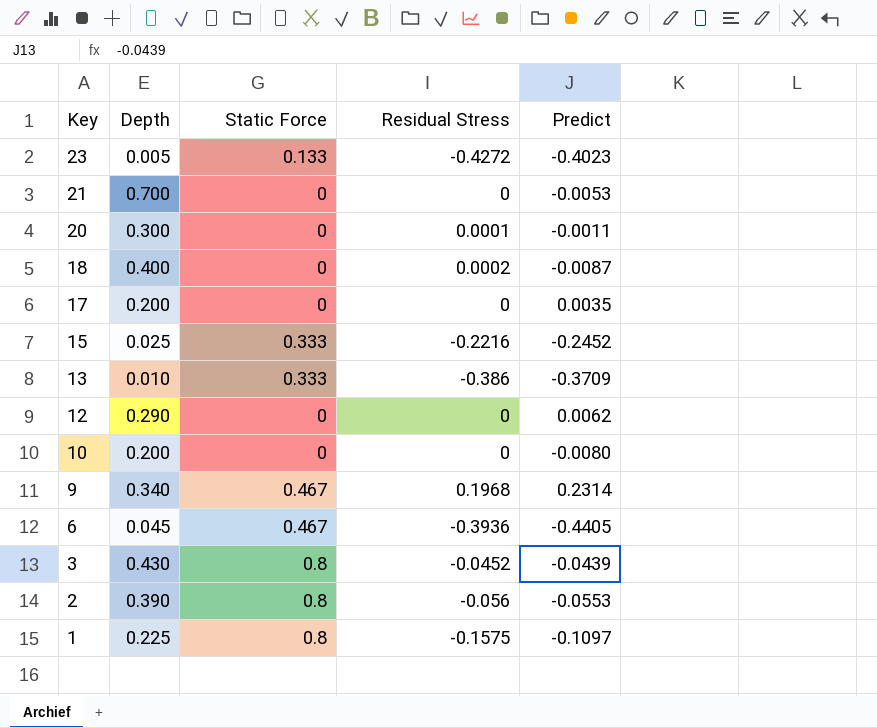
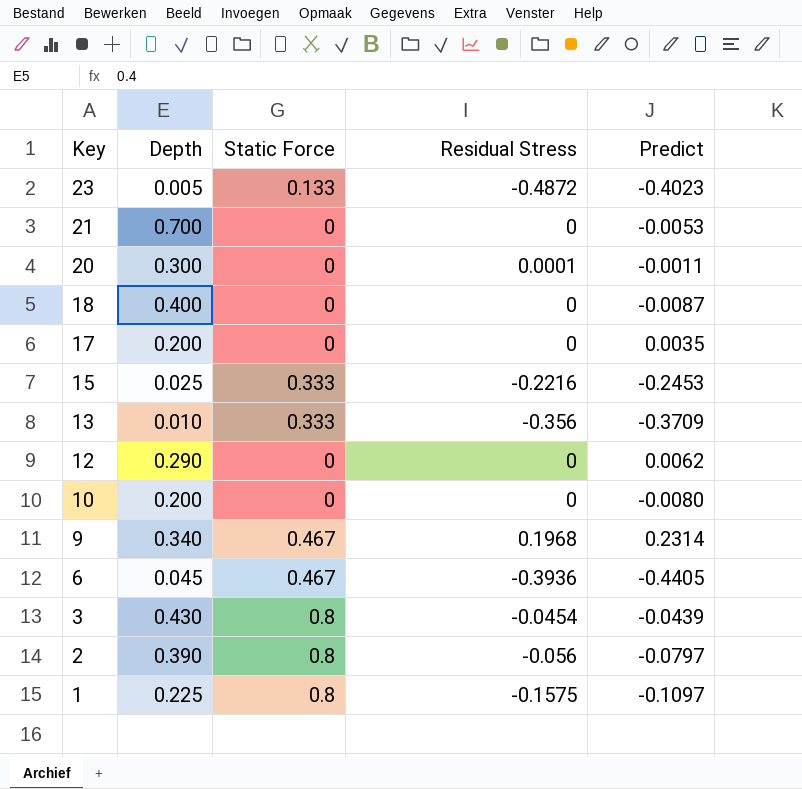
23 | Residual Stress: -0.4272 -> -0.4872
18 | Residual Stress: 0.0002 -> 0
15 | Predict: -0.2452 -> -0.2453
13 | Residual Stress: -0.386 -> -0.356
3 | Residual Stress: -0.0452 -> -0.0454
2 | Predict: -0.0553 -> -0.0797

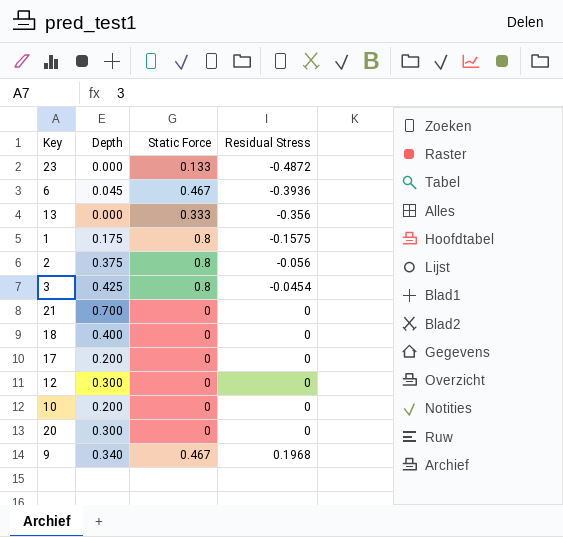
row order: Key descending -> Residual Stress ascending
column Predict | position: 5 -> none
row 15: 0.025 | 0.333 | -0.2216 | -0.2453 -> none
23 | Depth: 0.005 -> 0.000
13 | Depth: 0.010 -> 0.000
1 | Depth: 0.225 -> 0.175
2 | Depth: 0.390 -> 0.375
3 | Depth: 0.430 -> 0.425
12 | Depth: 0.290 -> 0.300
20 | Residual Stress: 0.0001 -> 0

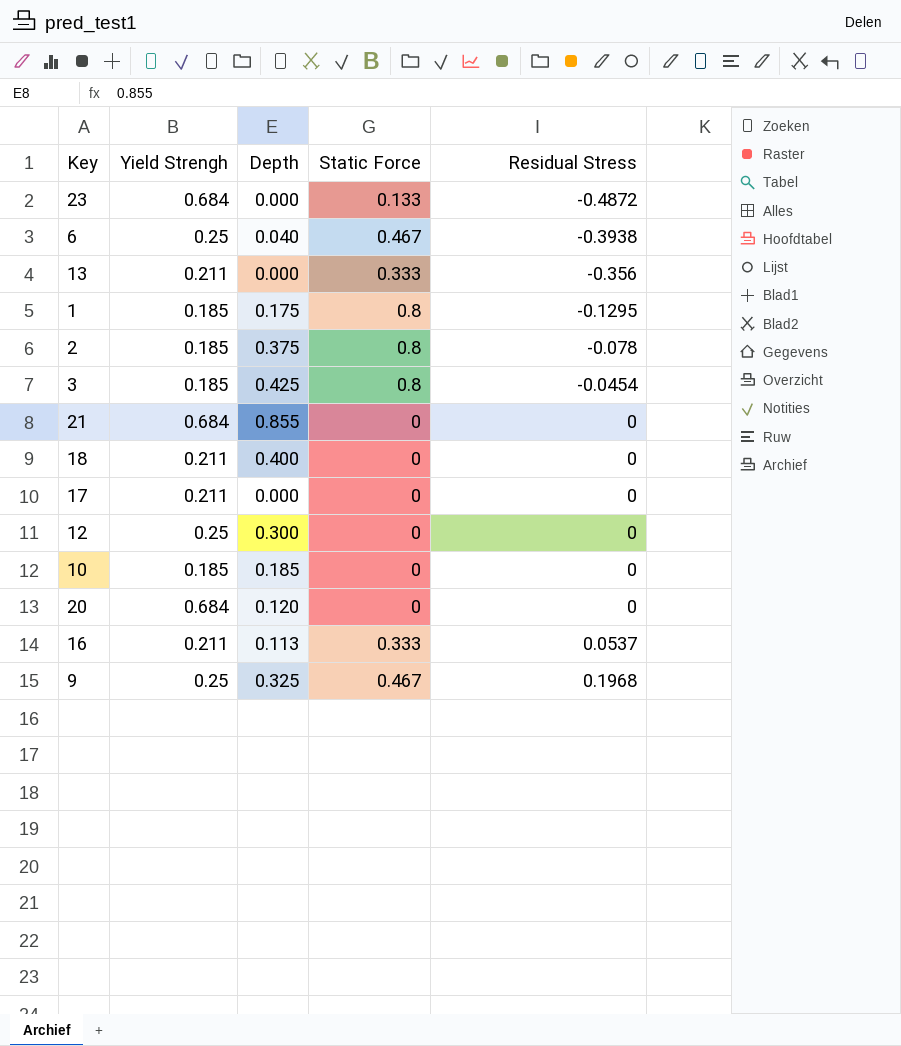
column Yield Strengh | position: none -> 2
6 | Depth: 0.045 -> 0.040
6 | Residual Stress: -0.3936 -> -0.3938
1 | Residual Stress: -0.1575 -> -0.1295
2 | Residual Stress: -0.056 -> -0.078
21 | Depth: 0.700 -> 0.855
17 | Depth: 0.200 -> 0.000
10 | Depth: 0.200 -> 0.185
20 | Depth: 0.300 -> 0.120
row 16: none -> 0.211 | 0.113 | 0.333 | 0.0537
9 | Depth: 0.340 -> 0.325

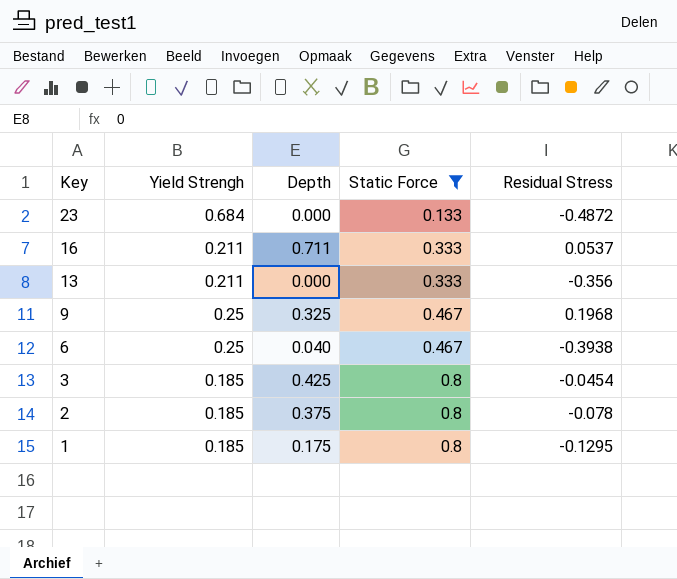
filter: none -> Static Force != 0
row order: Residual Stress ascending -> Key descending
16 | Depth: 0.113 -> 0.711

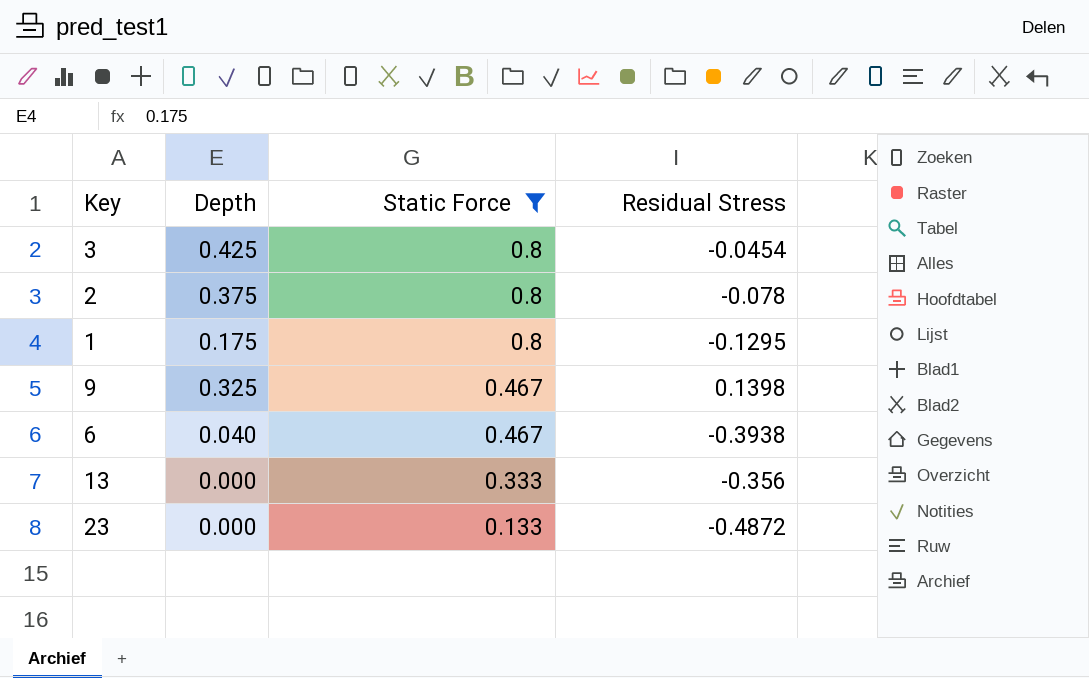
row order: Key descending -> Static Force descending
column Yield Strengh | position: 2 -> none
row 16: 0.211 | 0.711 | 0.333 | 0.0537 -> none
9 | Residual Stress: 0.1968 -> 0.1398

